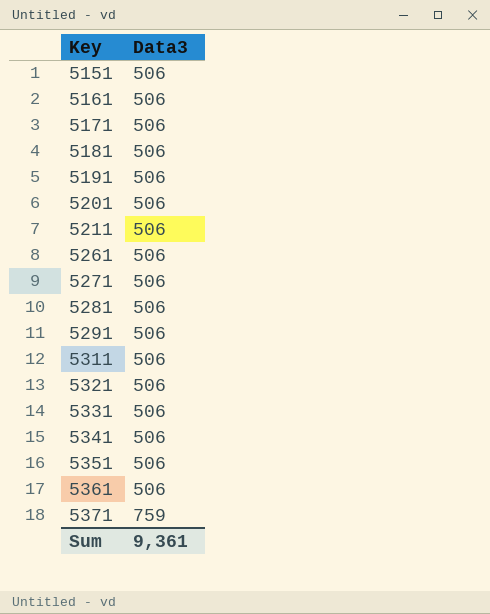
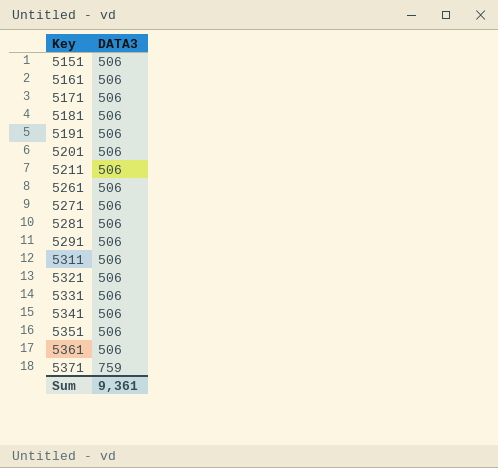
column name: Data3 -> DATA3

